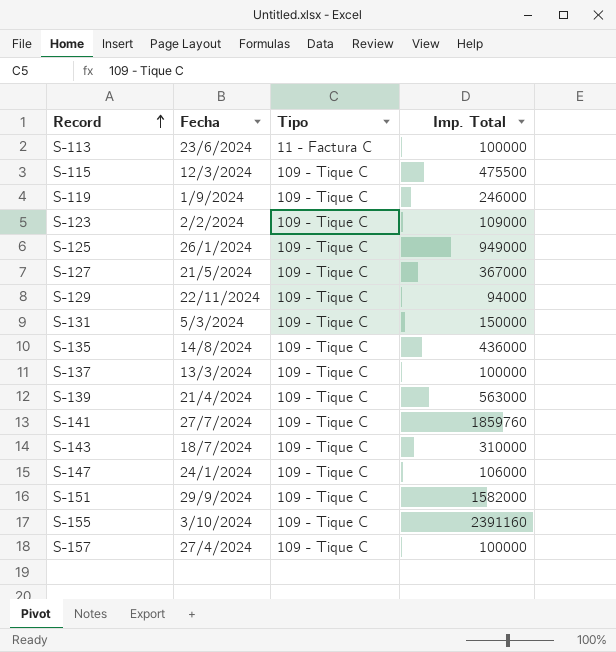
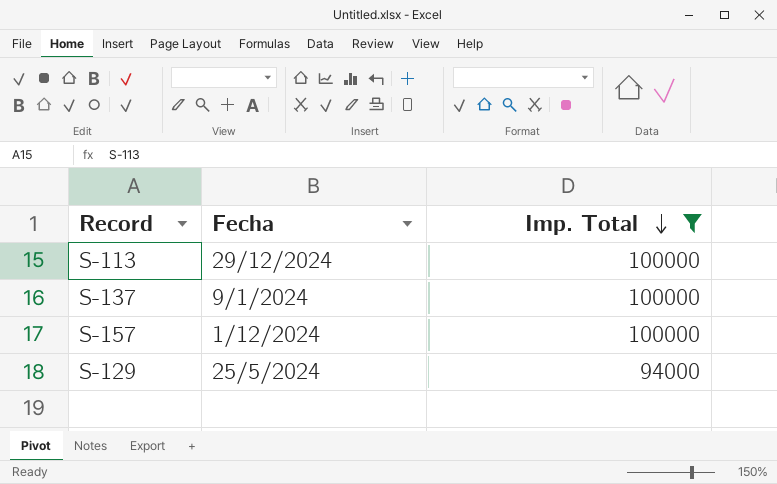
filter: none -> Imp. Total <= 100000
row order: Record ascending -> Imp. Total descending
column Tipo | position: 3 -> none
S-113 | Fecha: 23/6/2024 -> 29/12/2024
S-137 | Fecha: 13/3/2024 -> 9/1/2024
S-157 | Fecha: 27/4/2024 -> 1/12/2024
S-129 | Fecha: 22/11/2024 -> 25/5/2024

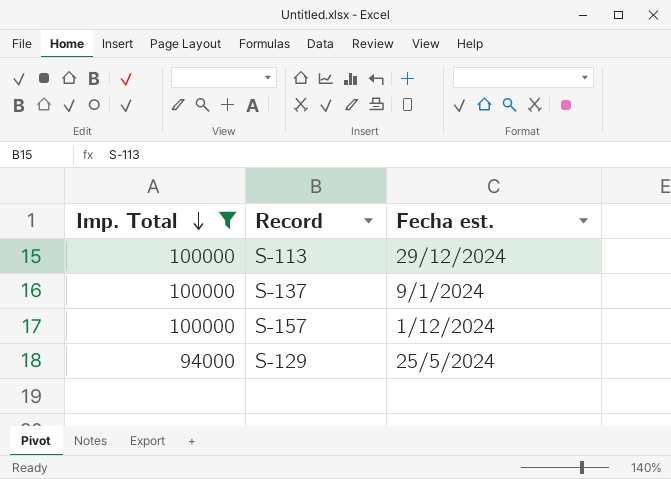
column Imp. Total | position: 3 -> 1
column name: Fecha -> Fecha est.

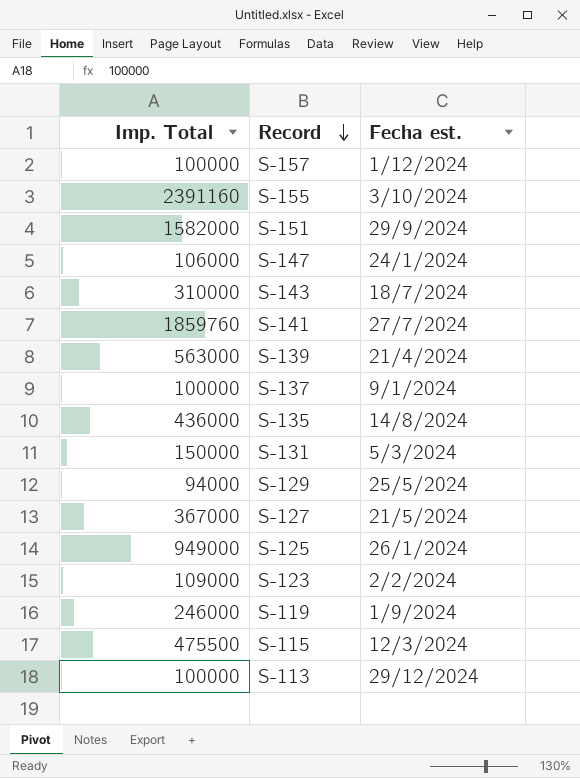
filter: Imp. Total <= 100000 -> none
row order: Imp. Total descending -> Record descending

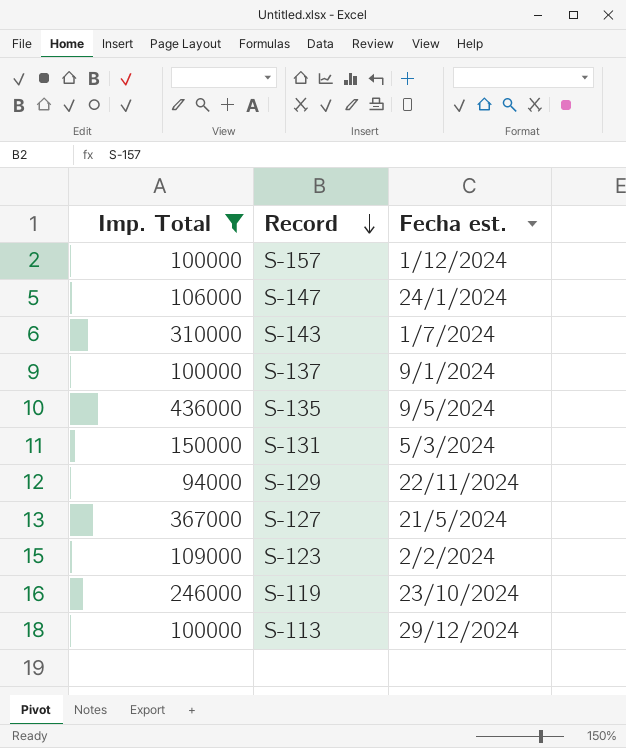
filter: none -> Imp. Total <= 436000
S-143 | Fecha est.: 18/7/2024 -> 1/7/2024
S-135 | Fecha est.: 14/8/2024 -> 9/5/2024
S-129 | Fecha est.: 25/5/2024 -> 22/11/2024
S-119 | Fecha est.: 1/9/2024 -> 23/10/2024

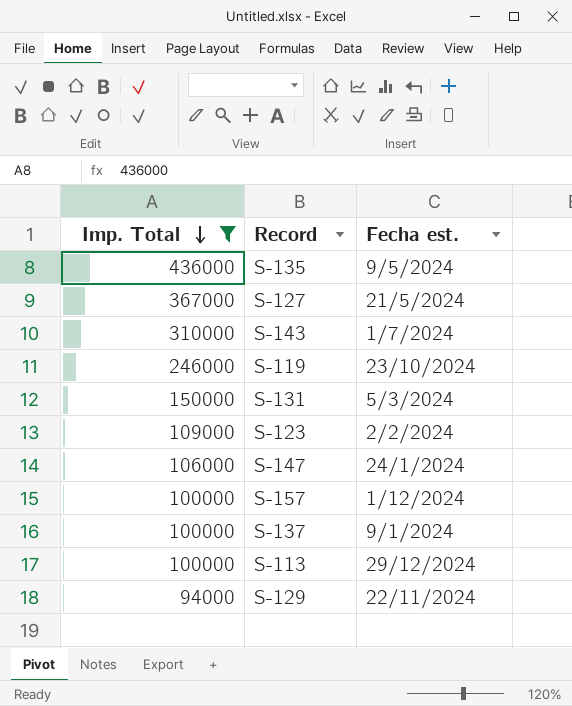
row order: Record descending -> Imp. Total descending

